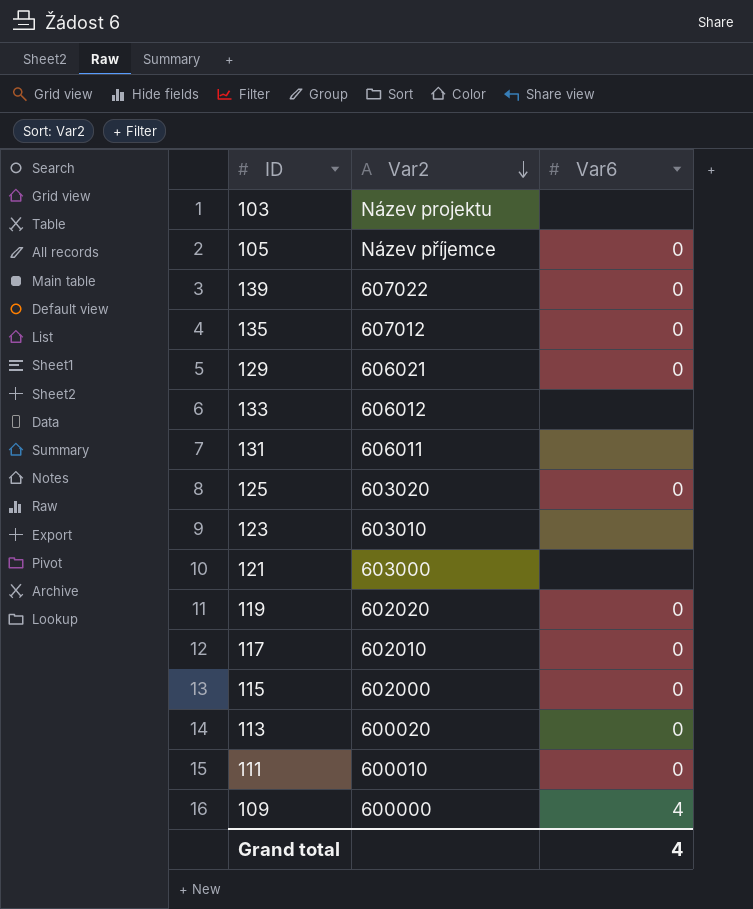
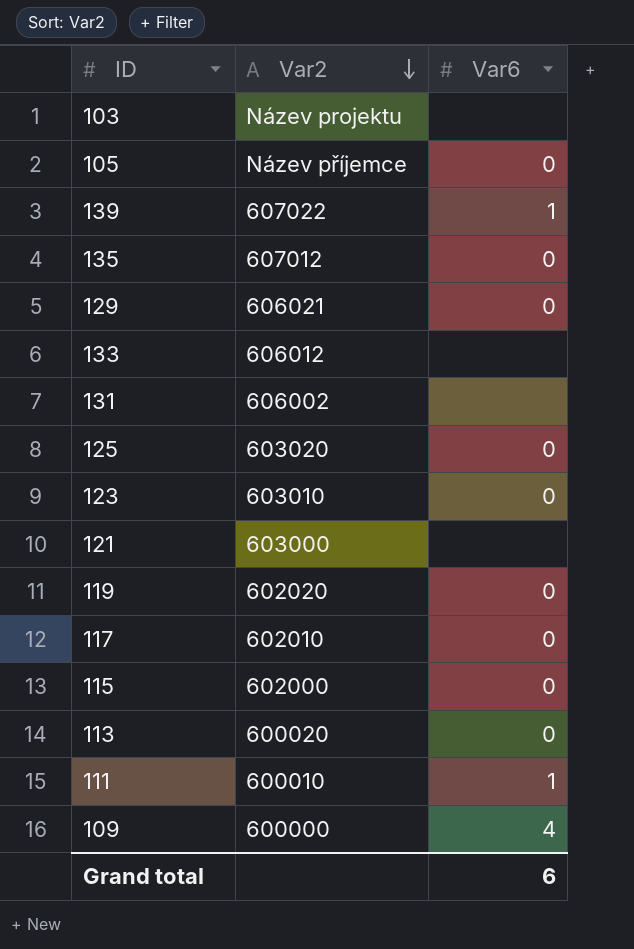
139 | Var6: 0 -> 1
131 | Var2: 606011 -> 606002
123 | Var6: none -> 0
111 | Var6: 0 -> 1
Grand total | Var6: 4 -> 6

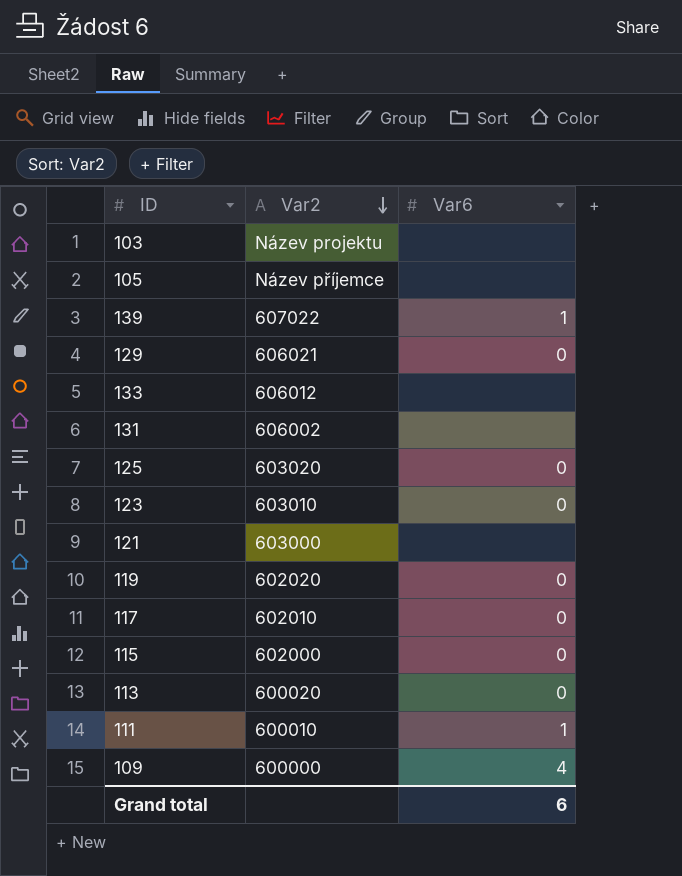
row 135: 607012 | 0 -> none
105 | Var6: 0 -> none

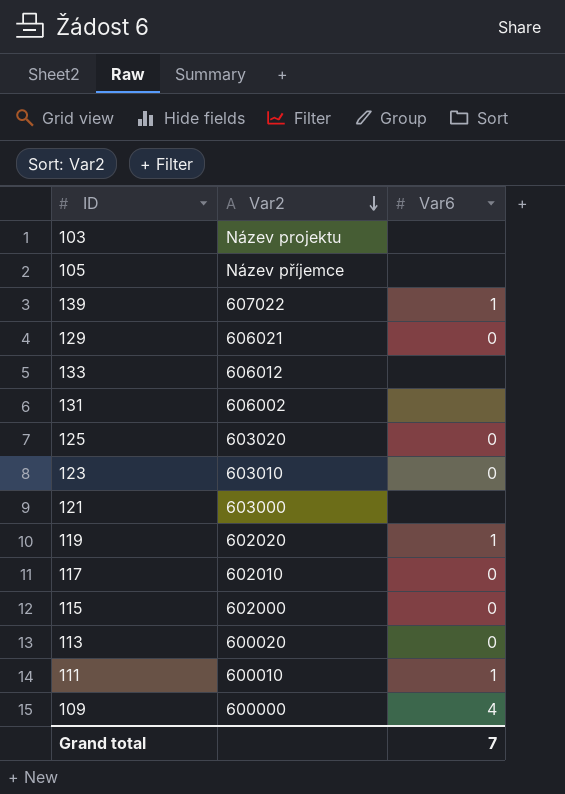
119 | Var6: 0 -> 1
Grand total | Var6: 6 -> 7

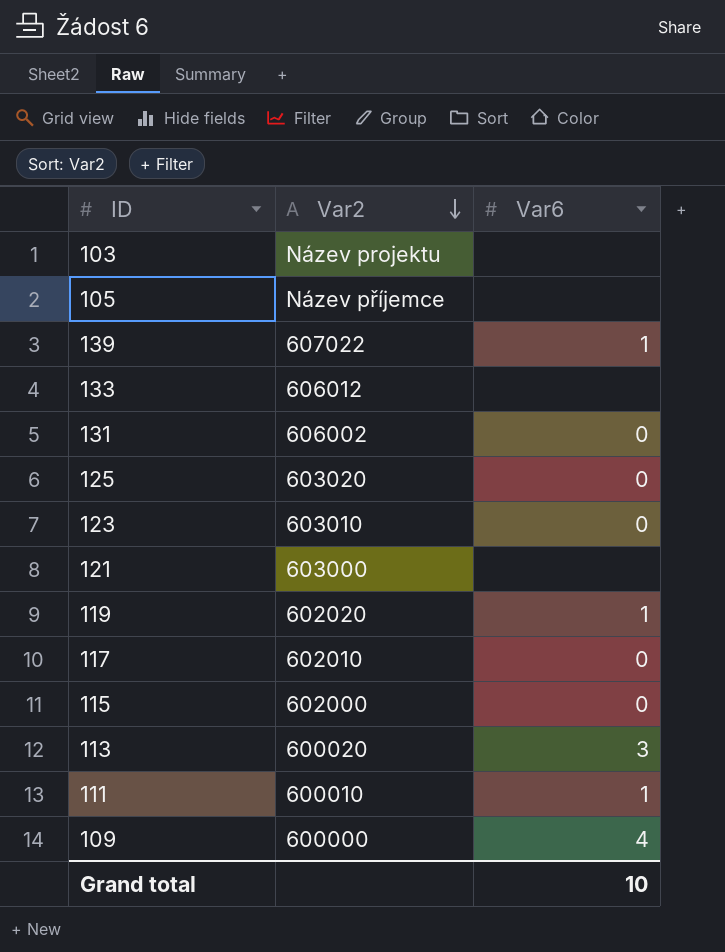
row 129: 606021 | 0 -> none
131 | Var6: none -> 0
113 | Var6: 0 -> 3
Grand total | Var6: 7 -> 10

